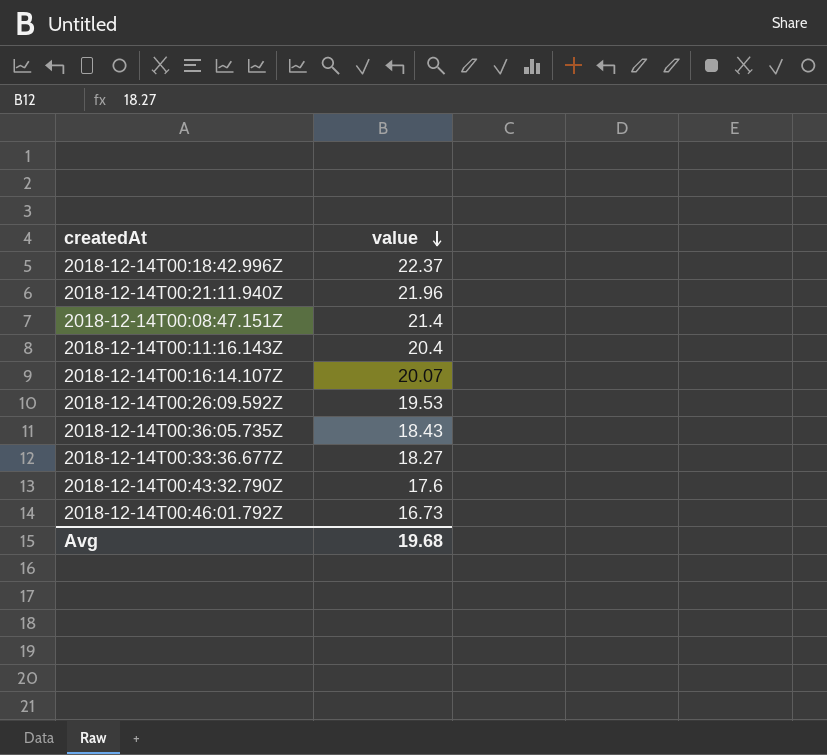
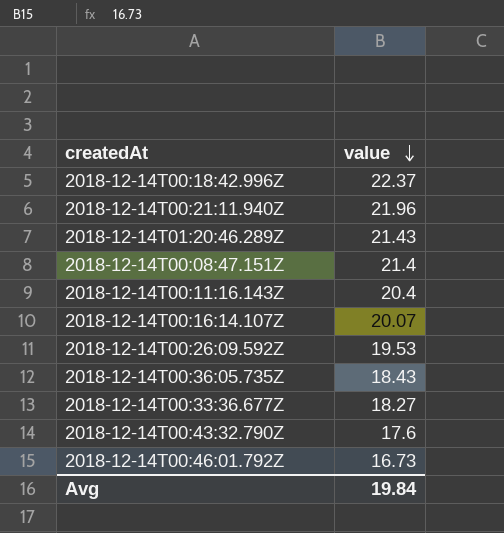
row 2018-12-14T01:20:46.289Z: none -> 21.43
Avg | value: 19.68 -> 19.84

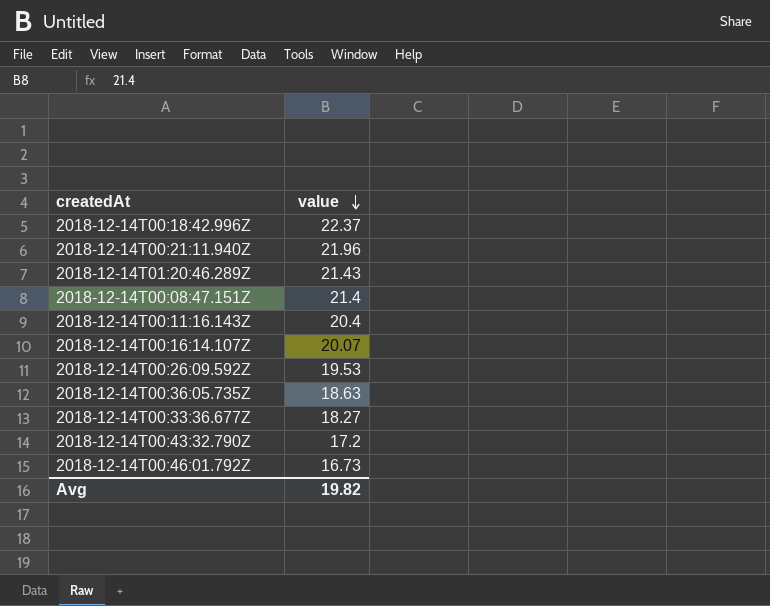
2018-12-14T00:36:05.735Z | value: 18.43 -> 18.63
2018-12-14T00:43:32.790Z | value: 17.6 -> 17.2
Avg | value: 19.84 -> 19.82

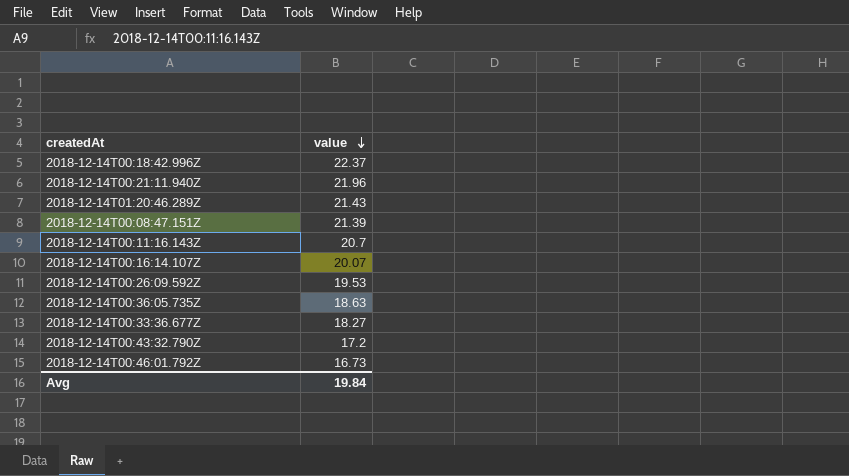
2018-12-14T00:08:47.151Z | value: 21.4 -> 21.39
2018-12-14T00:11:16.143Z | value: 20.4 -> 20.7
Avg | value: 19.82 -> 19.84

